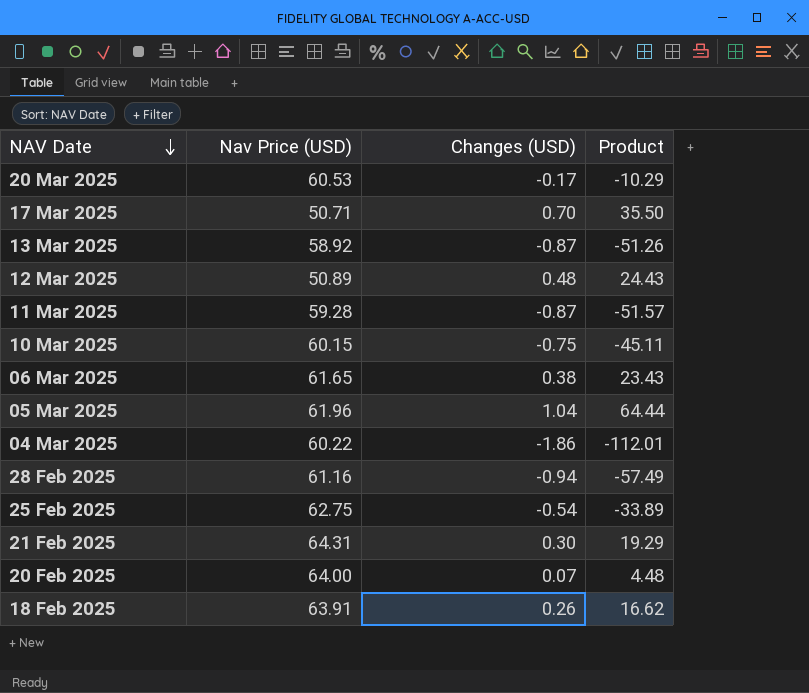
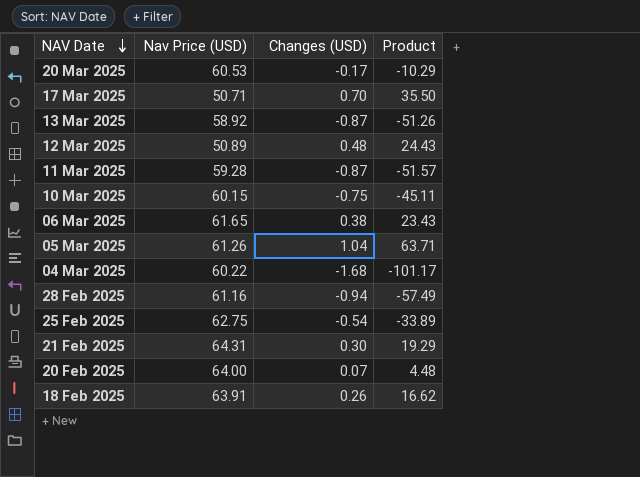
05 Mar 2025 | Nav Price (USD): 61.96 -> 61.26
05 Mar 2025 | Product: 64.44 -> 63.71
04 Mar 2025 | Changes (USD): -1.86 -> -1.68
04 Mar 2025 | Product: -112.01 -> -101.17

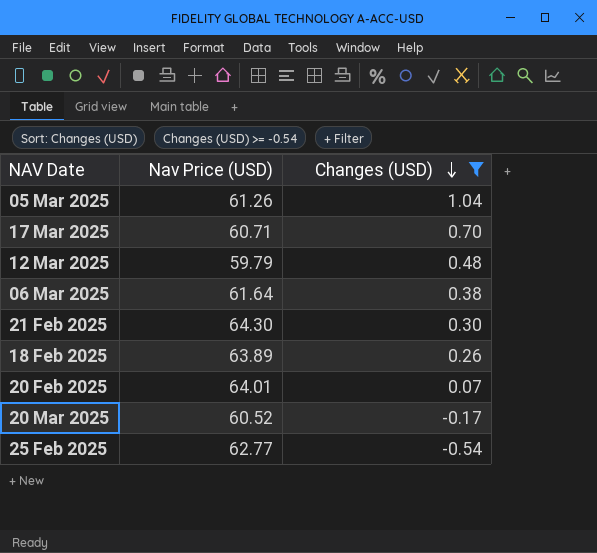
filter: none -> Changes (USD) >= -0.54
row order: NAV Date descending -> Changes (USD) descending
column Product | formula: [Nav Price (USD)] * [Changes (USD)] -> none
17 Mar 2025 | Nav Price (USD): 50.71 -> 60.71
12 Mar 2025 | Nav Price (USD): 50.89 -> 59.79
06 Mar 2025 | Nav Price (USD): 61.65 -> 61.64
21 Feb 2025 | Nav Price (USD): 64.31 -> 64.30
18 Feb 2025 | Nav Price (USD): 63.91 -> 63.89
20 Feb 2025 | Nav Price (USD): 64.00 -> 64.01
20 Mar 2025 | Nav Price (USD): 60.53 -> 60.52
25 Feb 2025 | Nav Price (USD): 62.75 -> 62.77

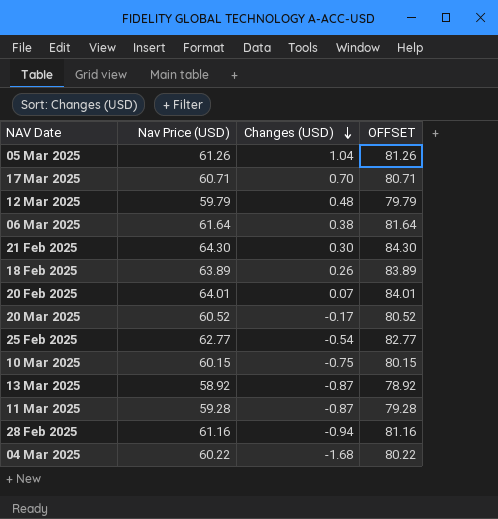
filter: Changes (USD) >= -0.54 -> none
column OFFSET | formula: none -> [Nav Price (USD)] + 20

